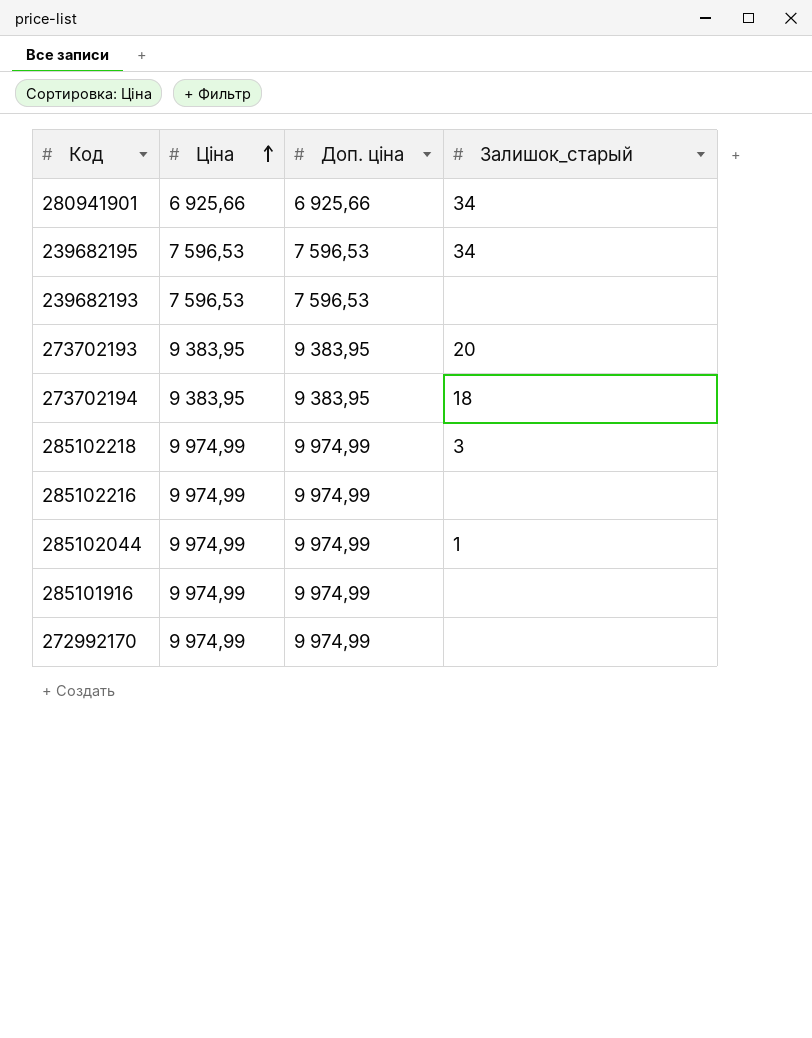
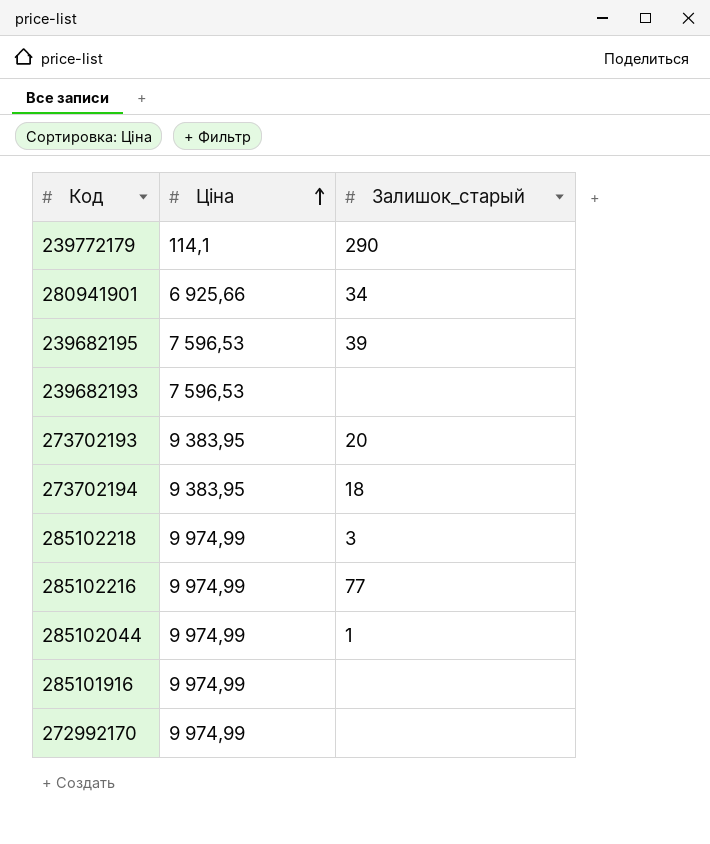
column Доп. ціна | position: 3 -> none
row 239772179: none -> 114,1 | 290
239682195 | Залишок_старый: 34 -> 39
285102216 | Залишок_старый: none -> 77

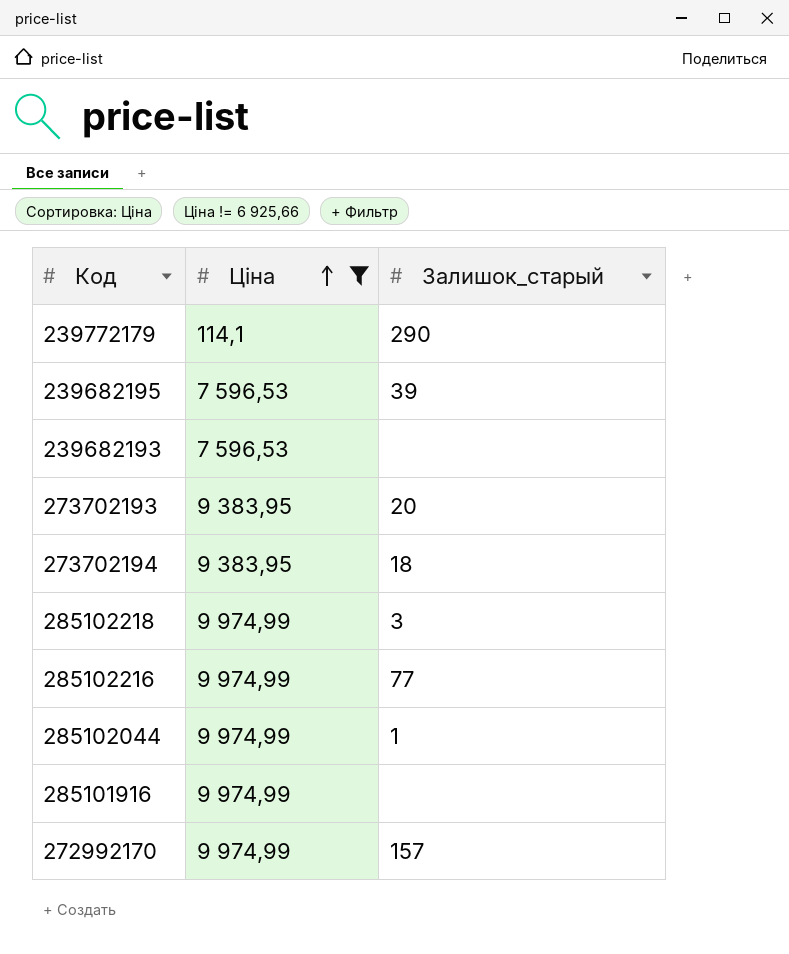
filter: none -> Ціна != 6 925,66
272992170 | Залишок_старый: none -> 157

